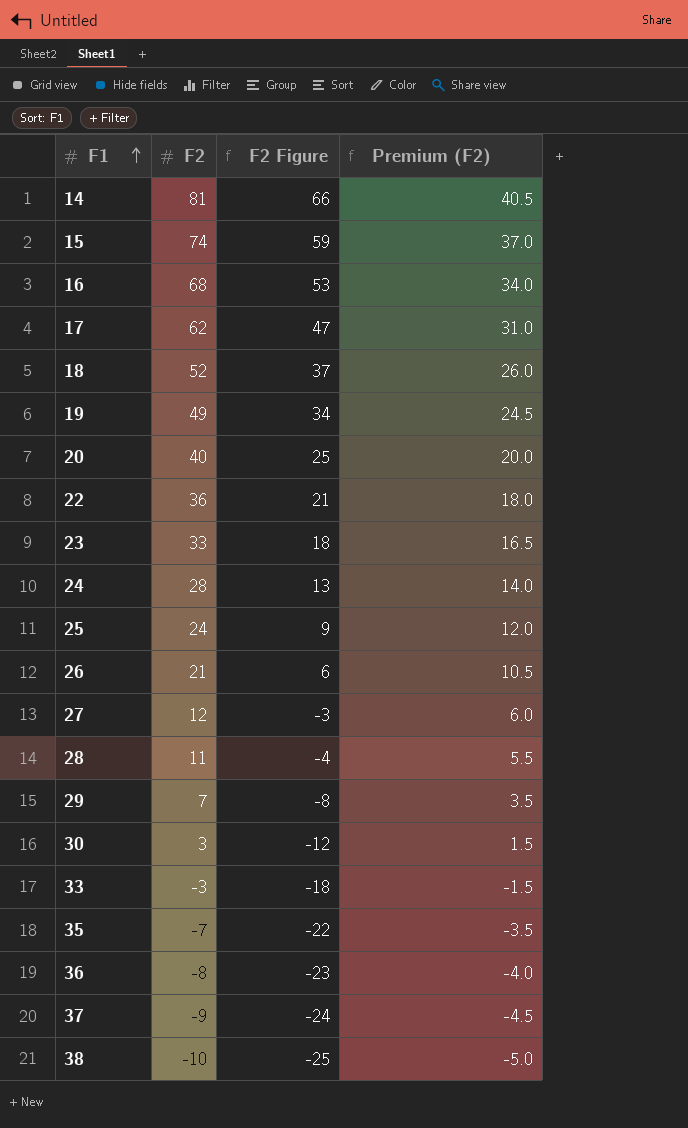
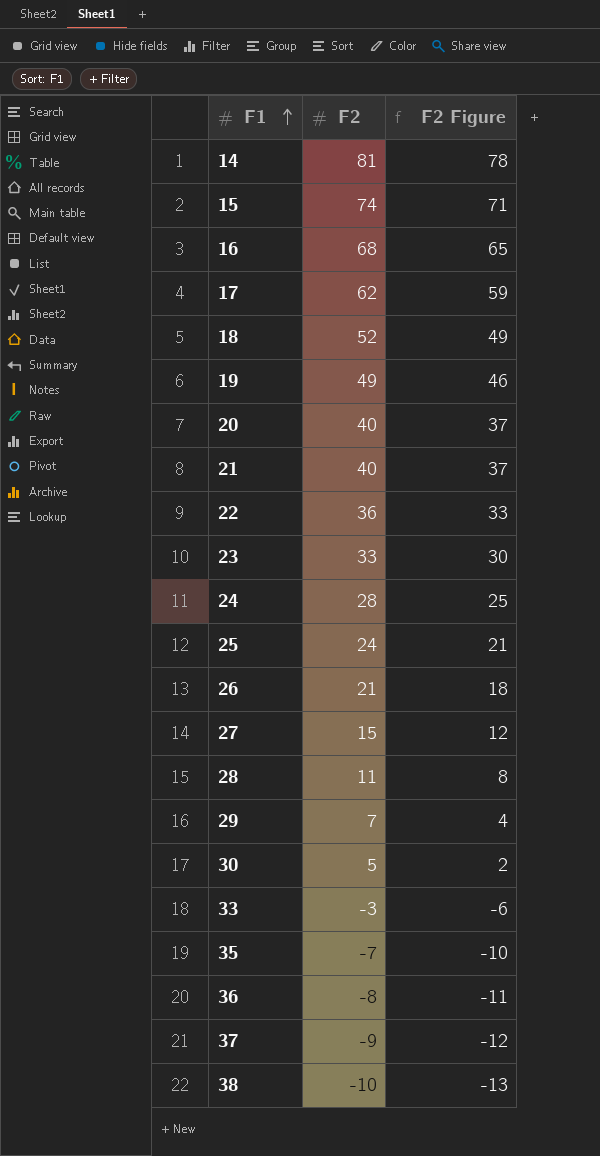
column Premium (F2) | formula: [F2] * 0.5 -> none
column F2 Figure | formula: [F2] - 15 -> [F2] - 3
row 21: none -> 40 | 37
27 | F2: 12 -> 15
30 | F2: 3 -> 5

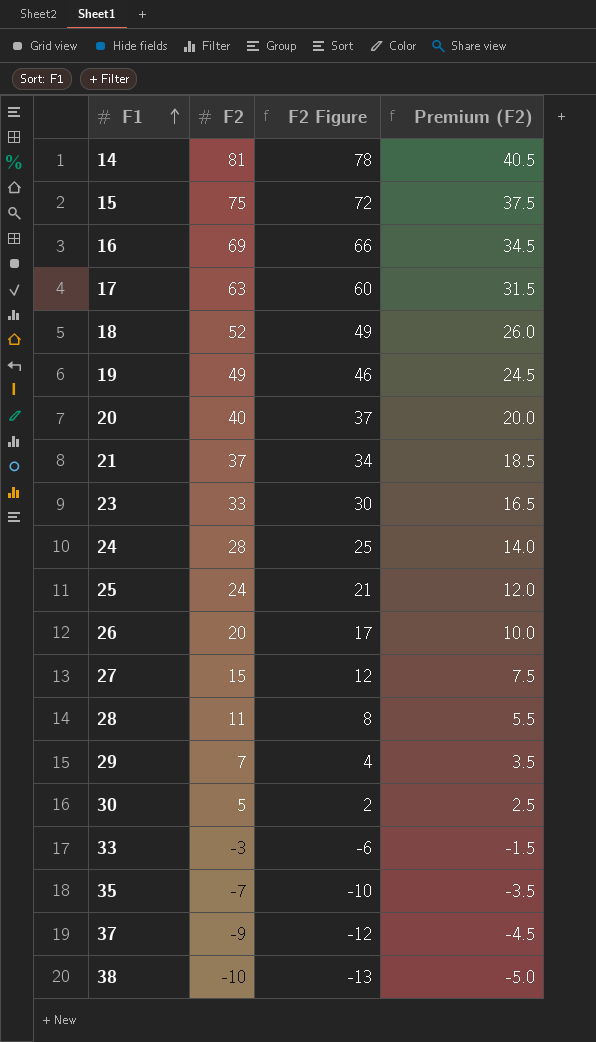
column Premium (F2) | formula: none -> [F2] * 0.5
row 22: 36 | 33 -> none
row 36: -8 | -11 -> none
15 | F2: 74 -> 75
15 | F2 Figure: 71 -> 72
16 | F2: 68 -> 69
16 | F2 Figure: 65 -> 66
17 | F2: 62 -> 63
17 | F2 Figure: 59 -> 60
21 | F2: 40 -> 37
21 | F2 Figure: 37 -> 34
26 | F2: 21 -> 20
26 | F2 Figure: 18 -> 17

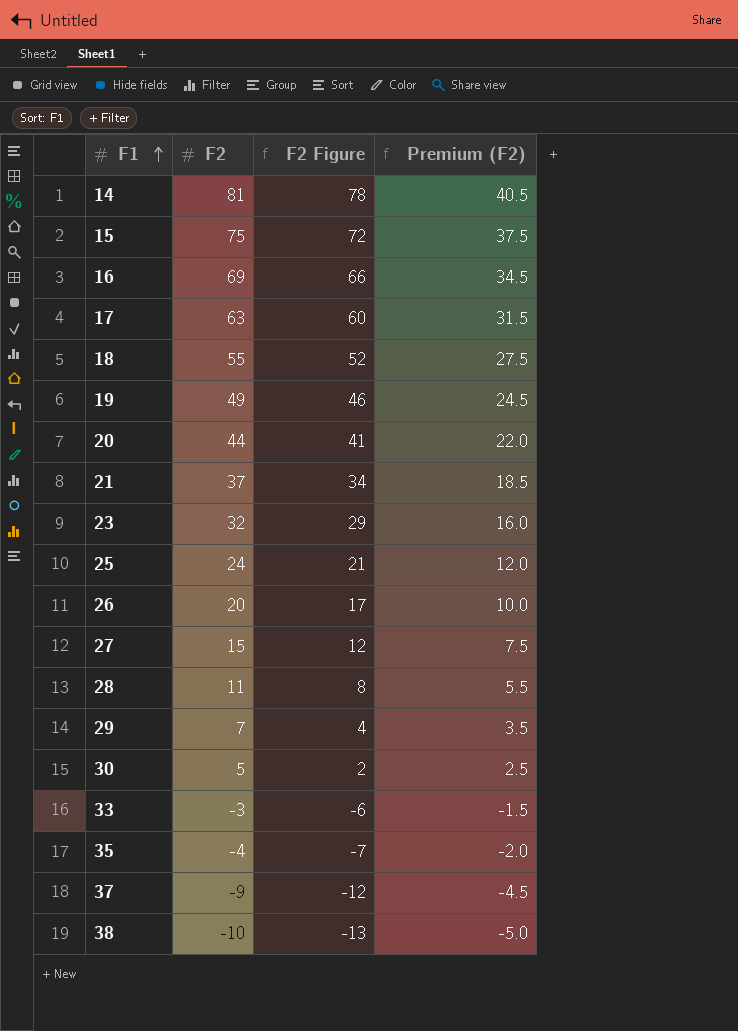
row 24: 28 | 25 | 14.0 -> none
18 | F2: 52 -> 55
18 | F2 Figure: 49 -> 52
18 | Premium (F2): 26.0 -> 27.5
20 | F2: 40 -> 44
20 | F2 Figure: 37 -> 41
20 | Premium (F2): 20.0 -> 22.0
23 | F2: 33 -> 32
23 | F2 Figure: 30 -> 29
23 | Premium (F2): 16.5 -> 16.0
35 | F2: -7 -> -4
35 | F2 Figure: -10 -> -7
35 | Premium (F2): -3.5 -> -2.0

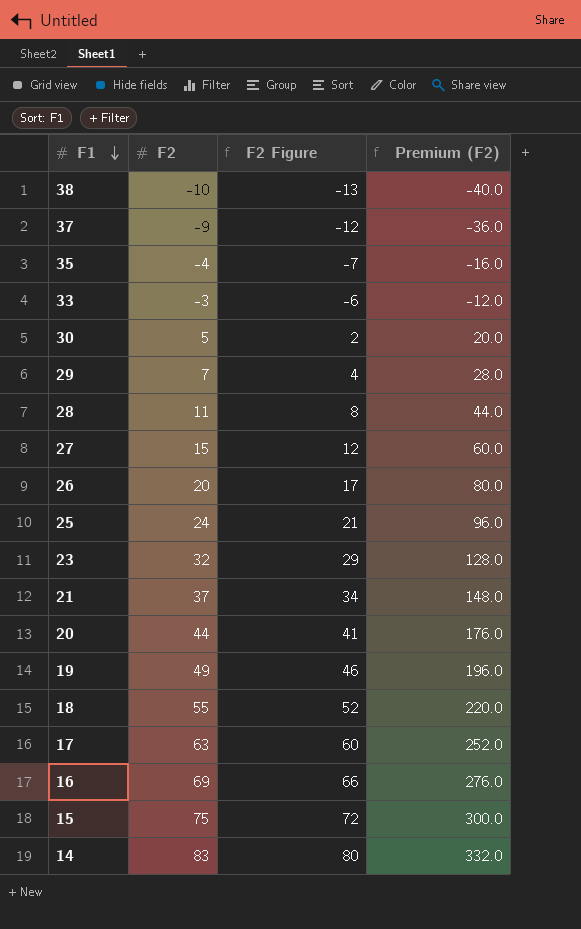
row order: F1 ascending -> F1 descending
column Premium (F2) | formula: [F2] * 0.5 -> [F2] * 4
14 | F2: 81 -> 83
14 | F2 Figure: 78 -> 80

